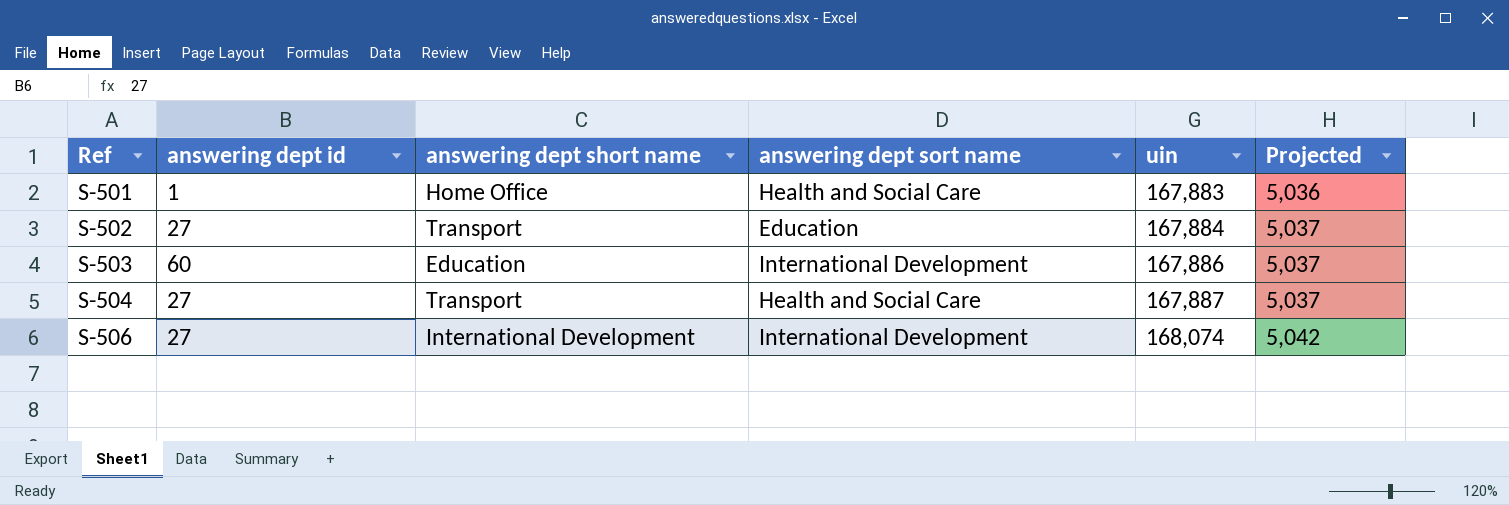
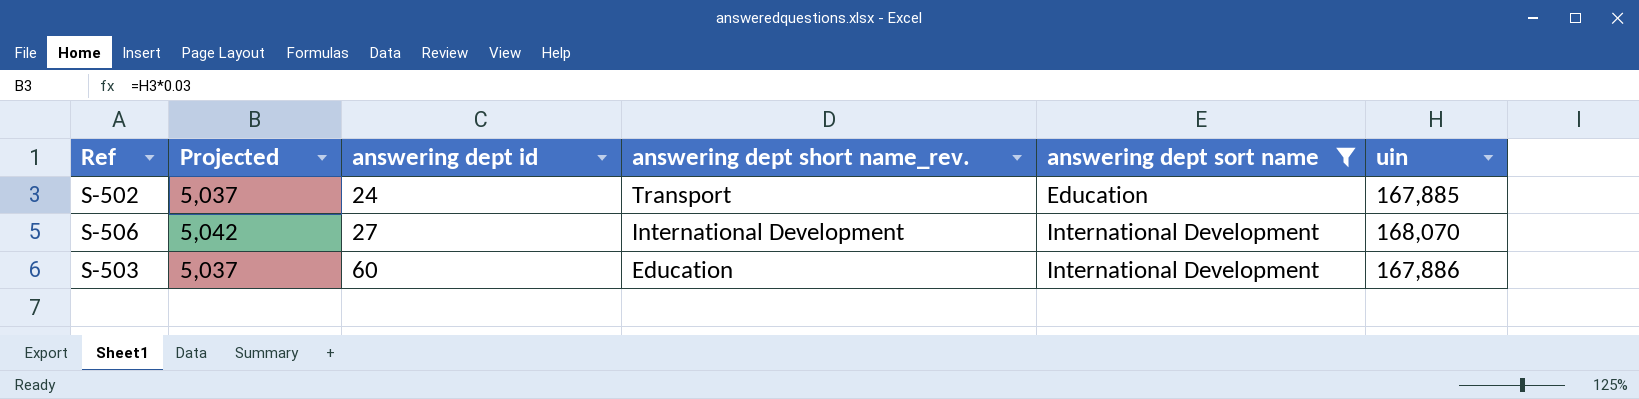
filter: none -> answering dept sort name != Health and Social Care
row order: Ref ascending -> answering dept id ascending
column Projected | position: 6 -> 2
column name: answering dept short name -> answering dept short name_rev.
S-502 | answering dept id: 27 -> 24
S-502 | uin: 167,884 -> 167,885
S-506 | uin: 168,074 -> 168,070

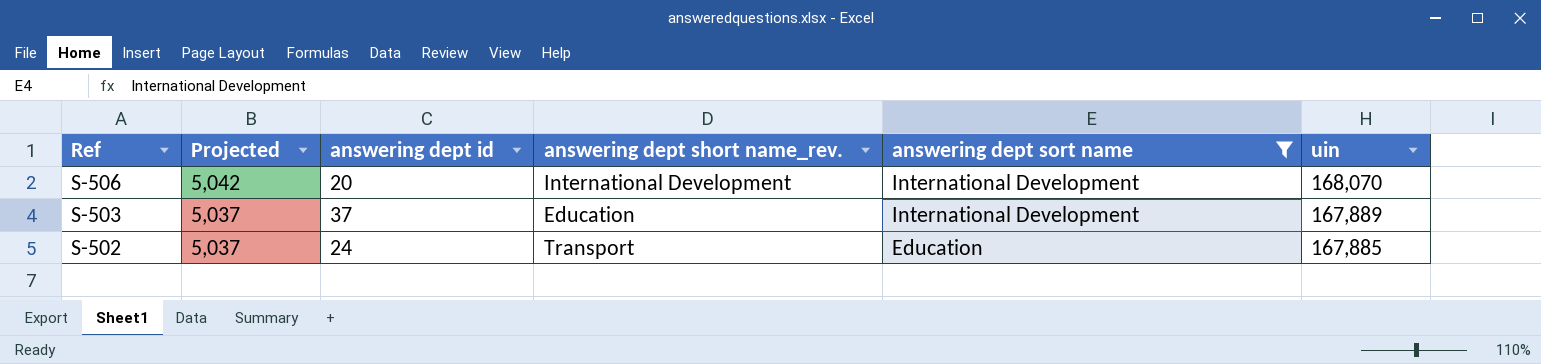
row order: answering dept id ascending -> Ref descending
S-506 | answering dept id: 27 -> 20
S-503 | answering dept id: 60 -> 37
S-503 | uin: 167,886 -> 167,889

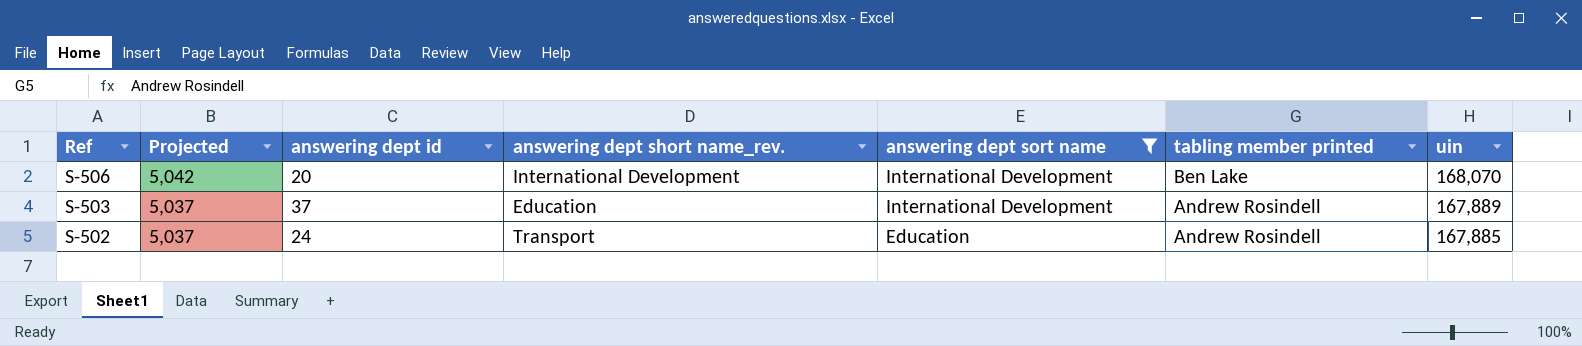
column tabling member printed | position: none -> 6

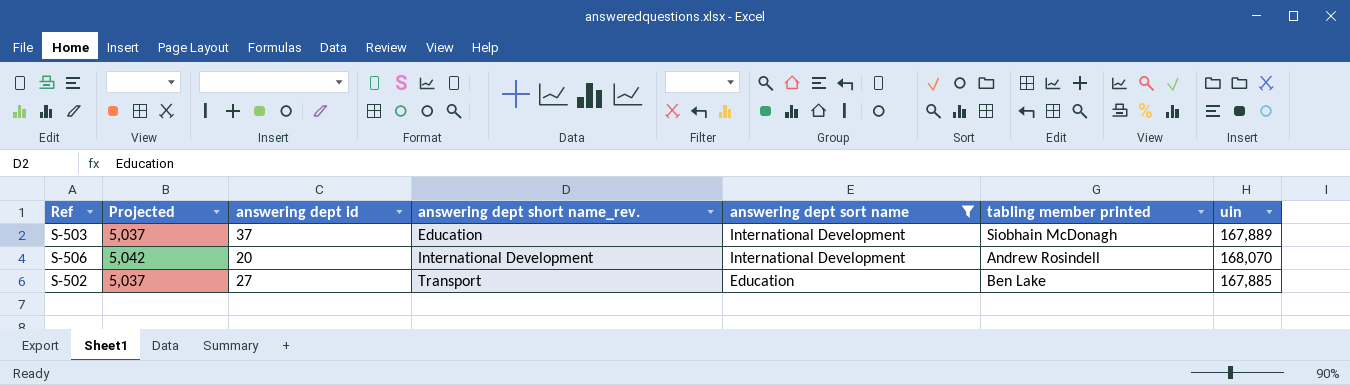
row order: Ref descending -> answering dept short name_rev. ascending
S-503 | tabling member printed: Andrew Rosindell -> Siobhain McDonagh
S-506 | tabling member printed: Ben Lake -> Andrew Rosindell
S-502 | answering dept id: 24 -> 27
S-502 | tabling member printed: Andrew Rosindell -> Ben Lake

